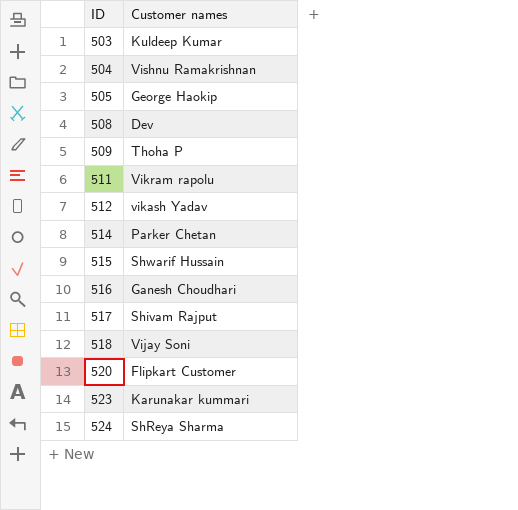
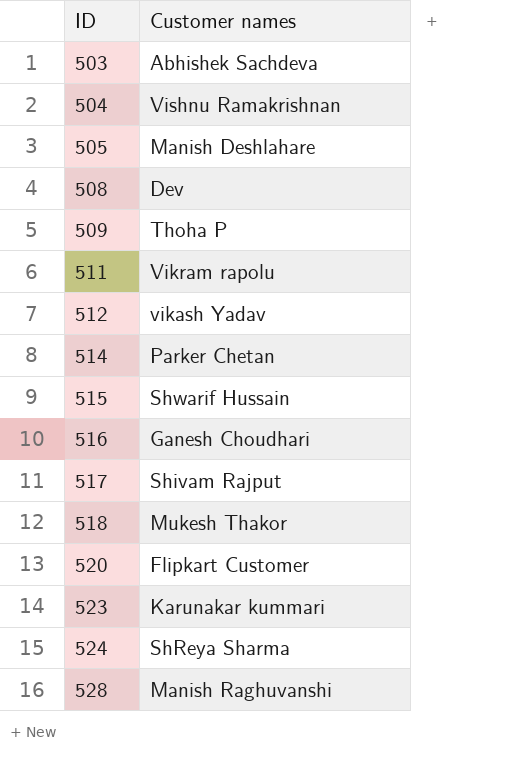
503 | Customer names: Kuldeep Kumar -> Abhishek Sachdeva
505 | Customer names: George Haokip -> Manish Deshlahare
518 | Customer names: Vijay Soni -> Mukesh Thakor
row 528: none -> Manish Raghuvanshi

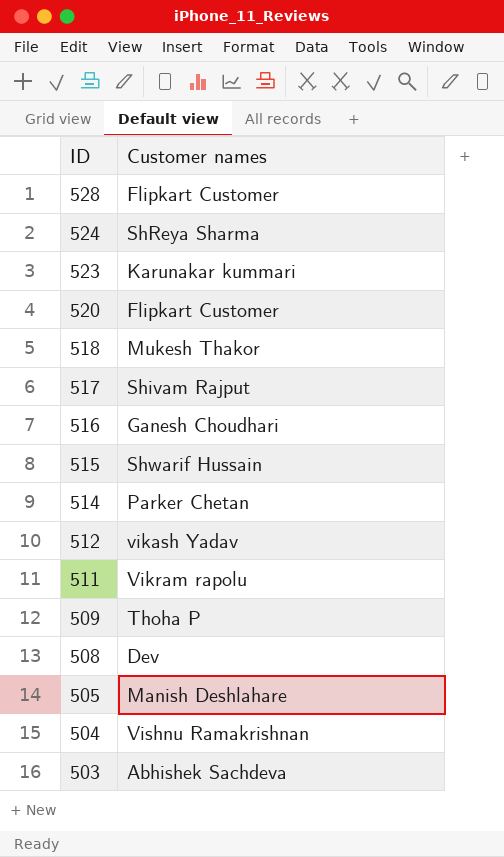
row order: ID ascending -> ID descending
528 | Customer names: Manish Raghuvanshi -> Flipkart Customer

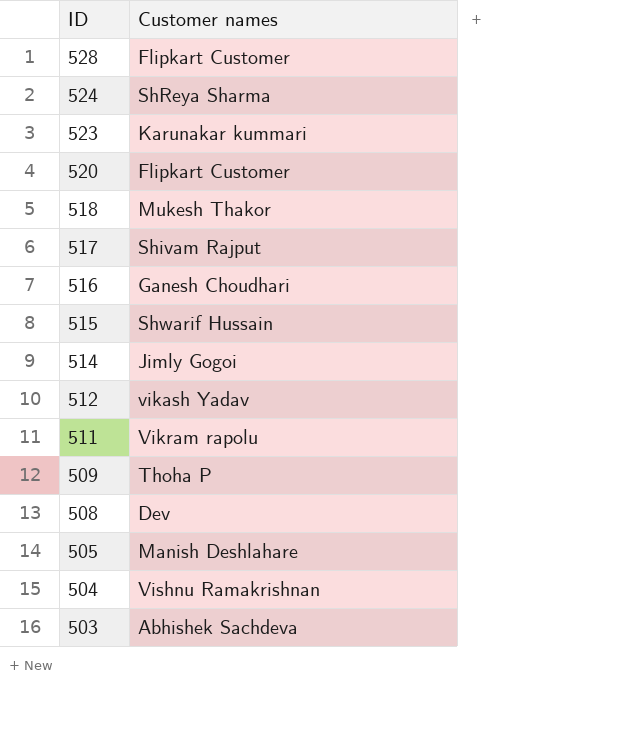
514 | Customer names: Parker Chetan -> Jimly Gogoi

